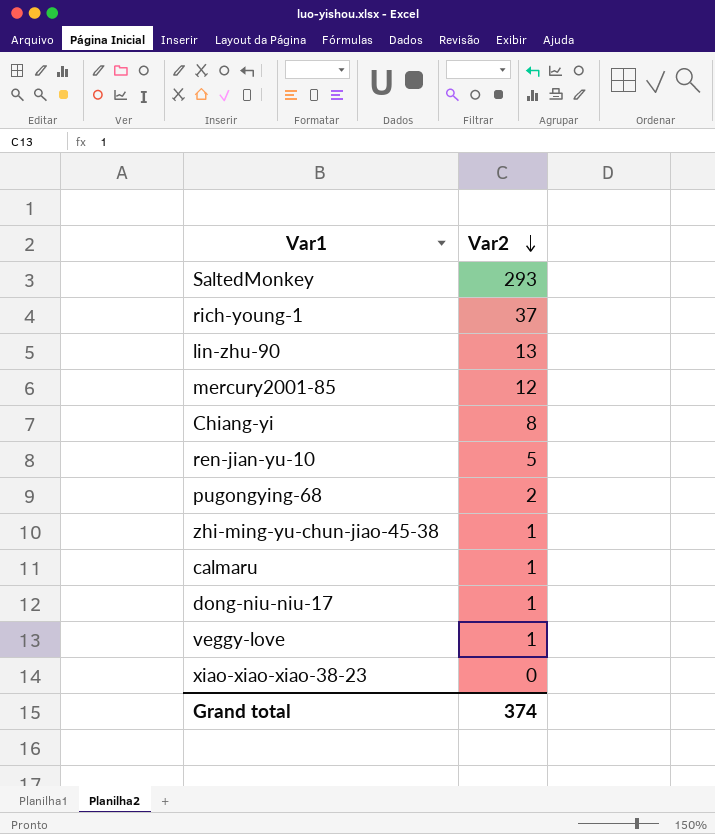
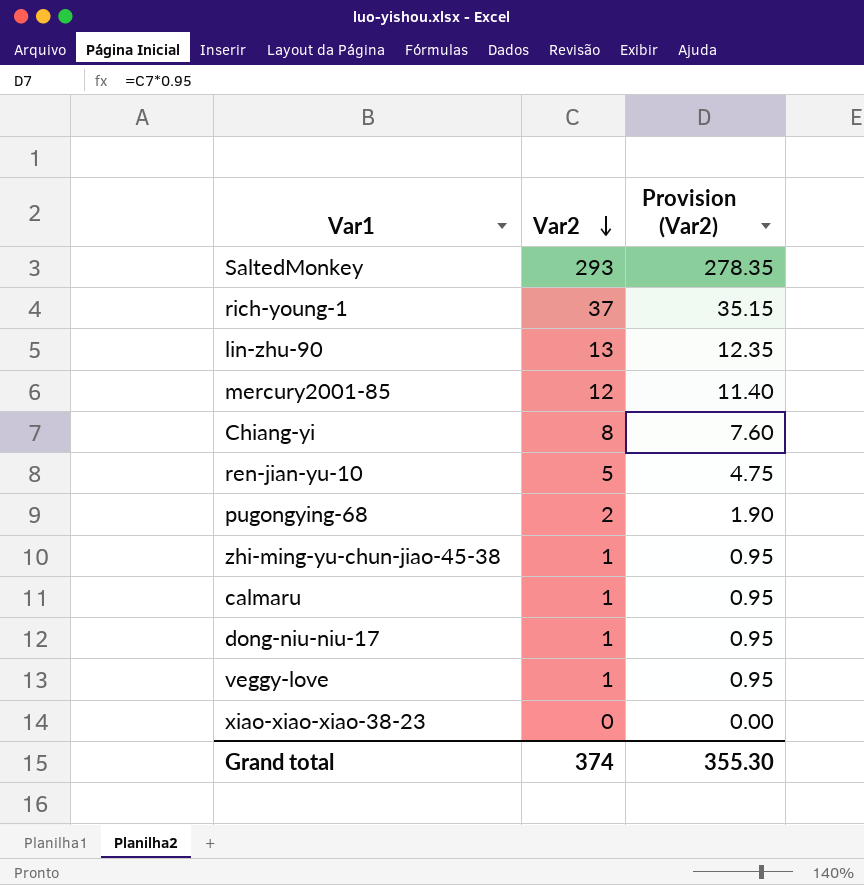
column Provision (Var2) | formula: none -> [Var2] * 0.95

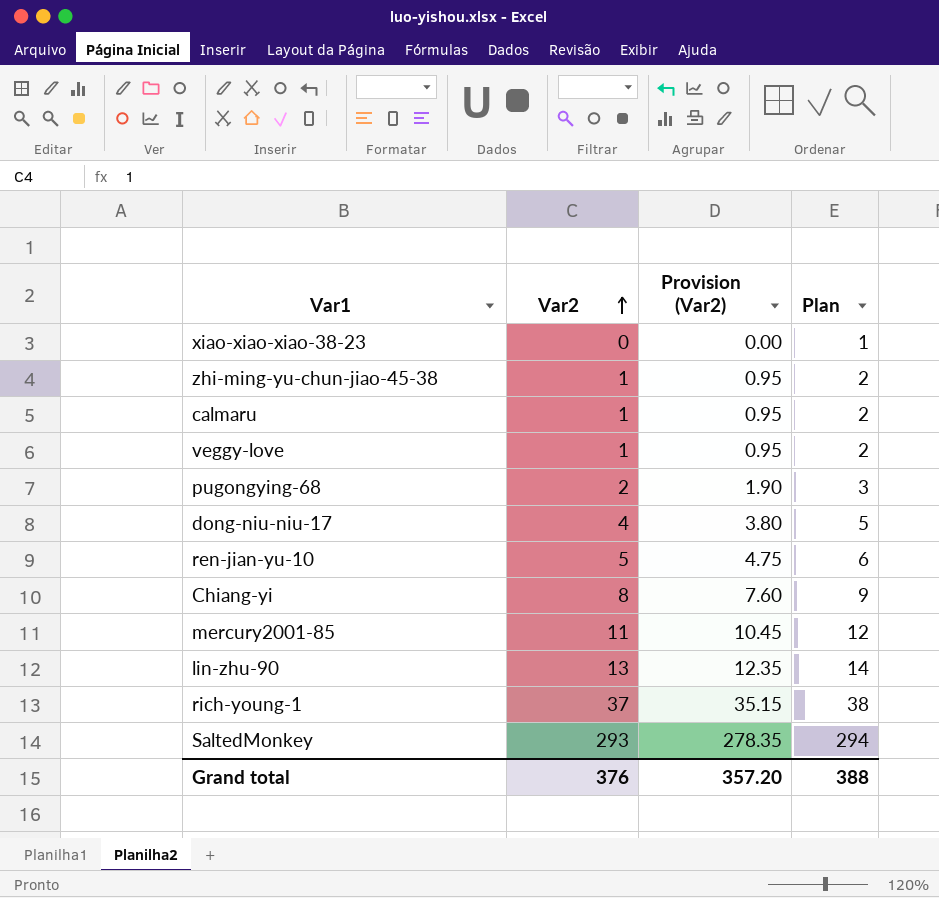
row order: Var2 descending -> Var2 ascending
column Plan | formula: none -> [Var2] + 1
dong-niu-niu-17 | Var2: 1 -> 4
dong-niu-niu-17 | Provision (Var2): 0.95 -> 3.80
mercury2001-85 | Var2: 12 -> 11
mercury2001-85 | Provision (Var2): 11.40 -> 10.45
Grand total | Var2: 374 -> 376
Grand total | Provision (Var2): 355.30 -> 357.20

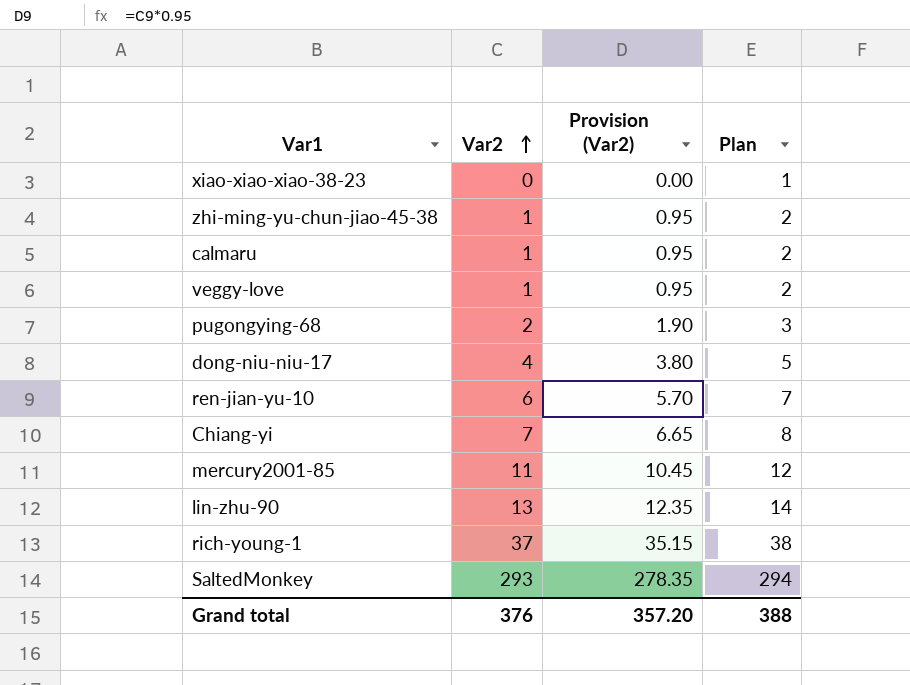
ren-jian-yu-10 | Var2: 5 -> 6
ren-jian-yu-10 | Provision (Var2): 4.75 -> 5.70
ren-jian-yu-10 | Plan: 6 -> 7
Chiang-yi | Var2: 8 -> 7
Chiang-yi | Provision (Var2): 7.60 -> 6.65
Chiang-yi | Plan: 9 -> 8

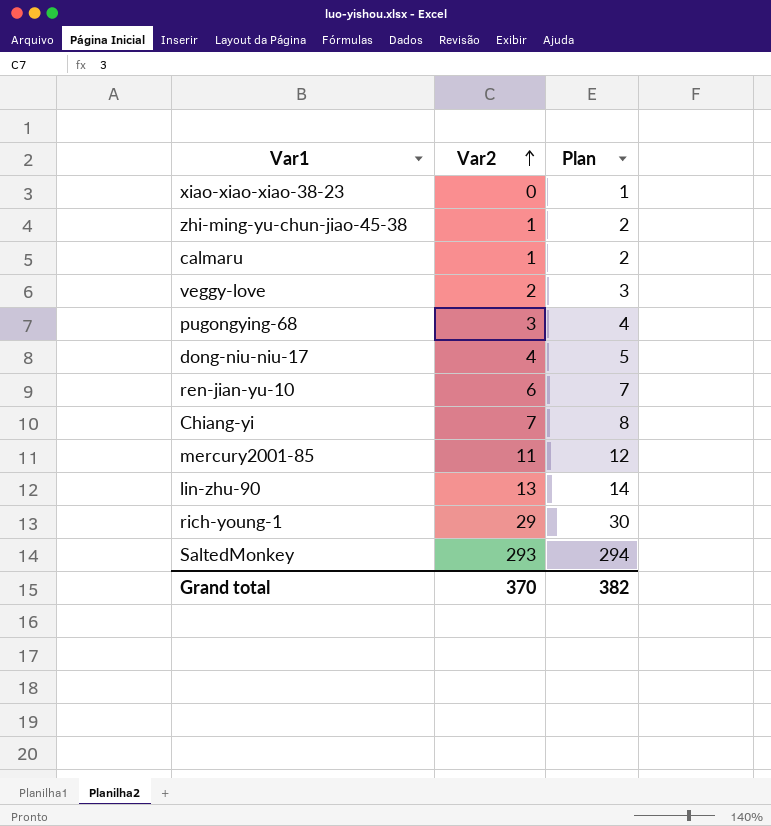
column Provision (Var2) | formula: [Var2] * 0.95 -> none
veggy-love | Var2: 1 -> 2
veggy-love | Plan: 2 -> 3
pugongying-68 | Var2: 2 -> 3
pugongying-68 | Plan: 3 -> 4
rich-young-1 | Var2: 37 -> 29
rich-young-1 | Plan: 38 -> 30
Grand total | Var2: 376 -> 370
Grand total | Plan: 388 -> 382

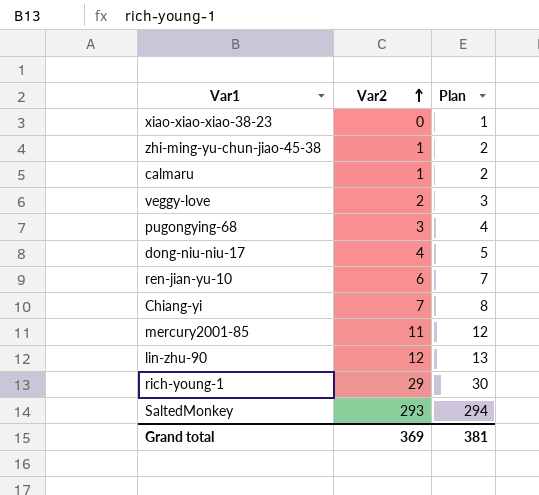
lin-zhu-90 | Var2: 13 -> 12
lin-zhu-90 | Plan: 14 -> 13
Grand total | Var2: 370 -> 369
Grand total | Plan: 382 -> 381

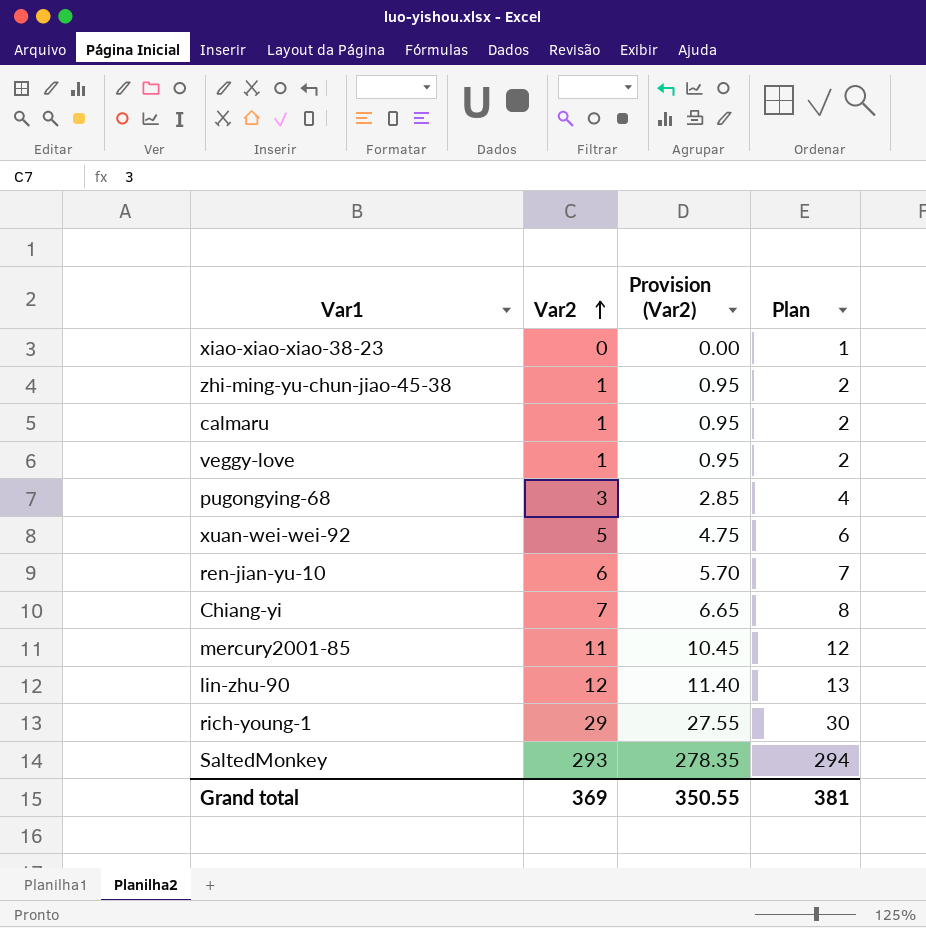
column Provision (Var2) | formula: none -> [Var2] * 0.95
row dong-niu-niu-17: 4 | 5 -> none
veggy-love | Var2: 2 -> 1
veggy-love | Plan: 3 -> 2
row xuan-wei-wei-92: none -> 5 | 4.75 | 6

